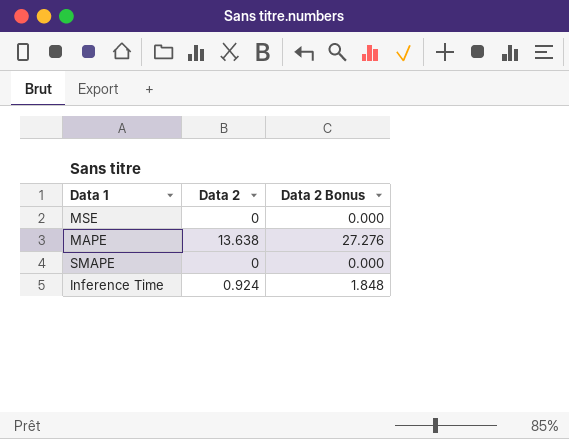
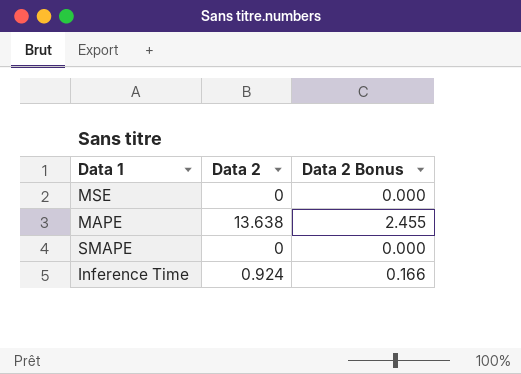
column Data 2 Bonus | formula: [Data 2] * 2 -> [Data 2] * 0.18

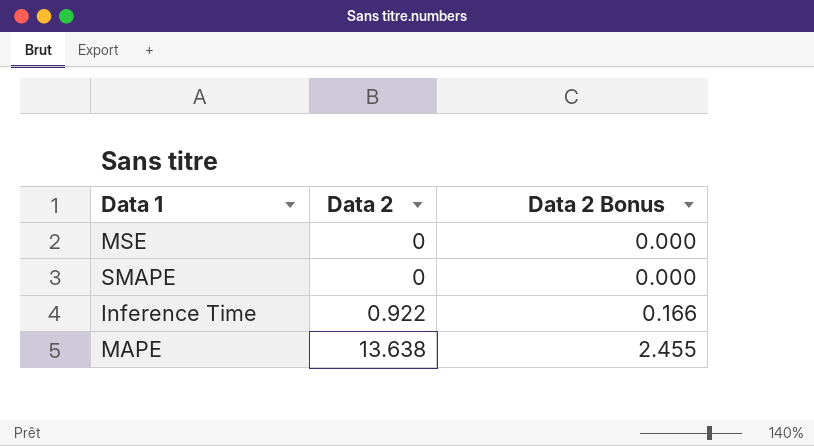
row order: none -> Data 2 ascending
Inference Time | Data 2: 0.924 -> 0.922

